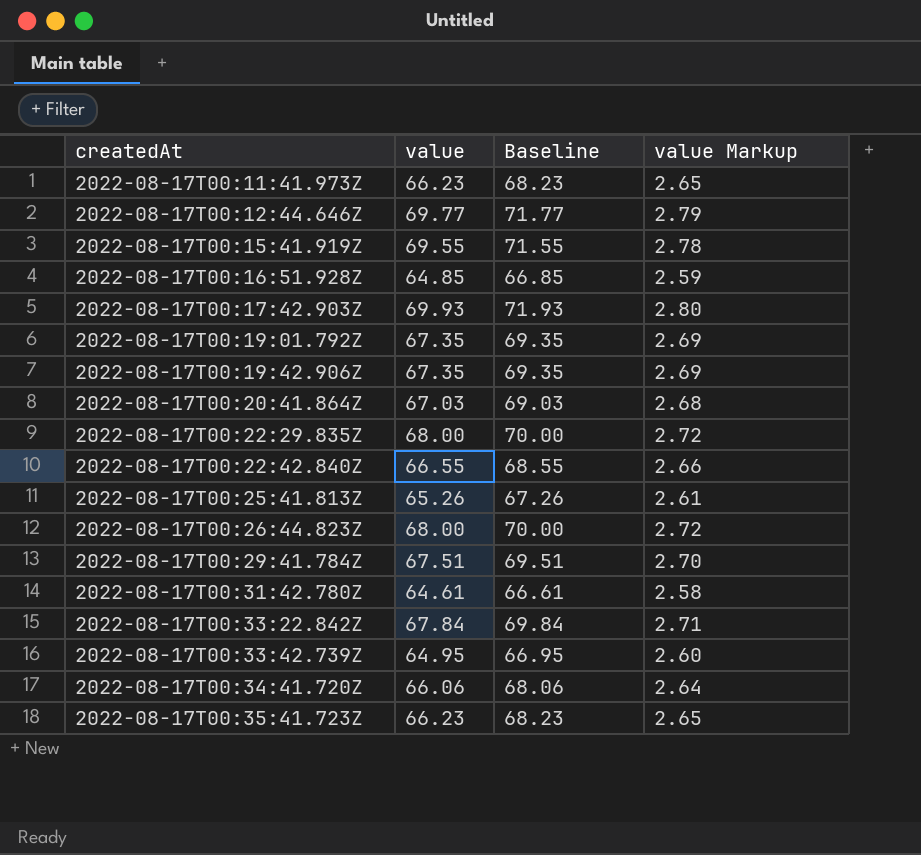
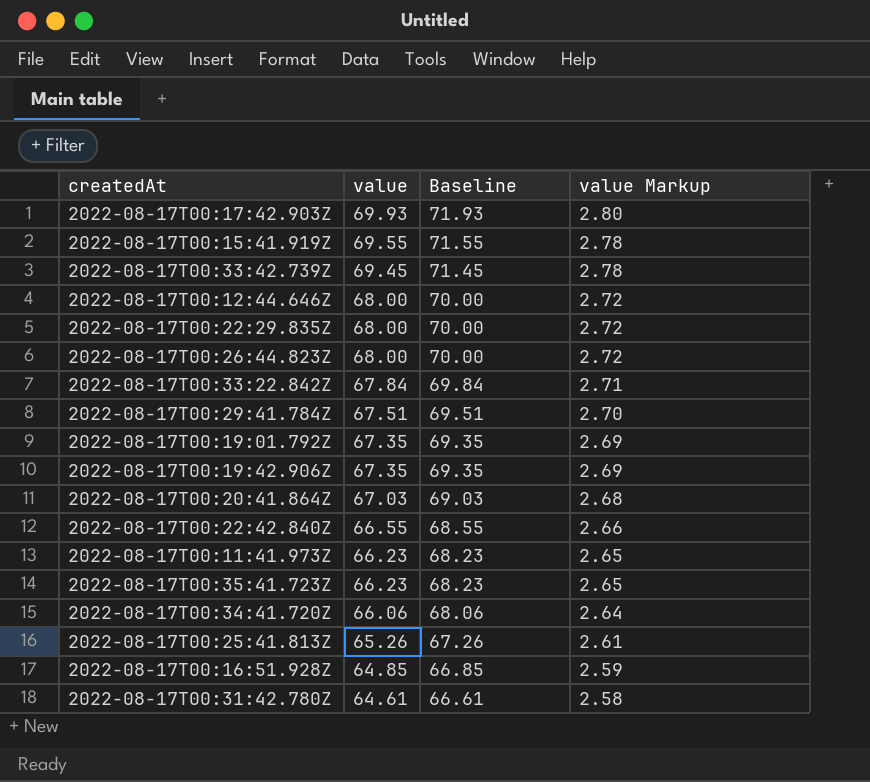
row order: createdAt ascending -> value descending
2022-08-17T00:33:42.739Z | value: 64.95 -> 69.45
2022-08-17T00:33:42.739Z | Baseline: 66.95 -> 71.45
2022-08-17T00:33:42.739Z | value Markup: 2.60 -> 2.78
2022-08-17T00:12:44.646Z | value: 69.77 -> 68.00
2022-08-17T00:12:44.646Z | Baseline: 71.77 -> 70.00
2022-08-17T00:12:44.646Z | value Markup: 2.79 -> 2.72

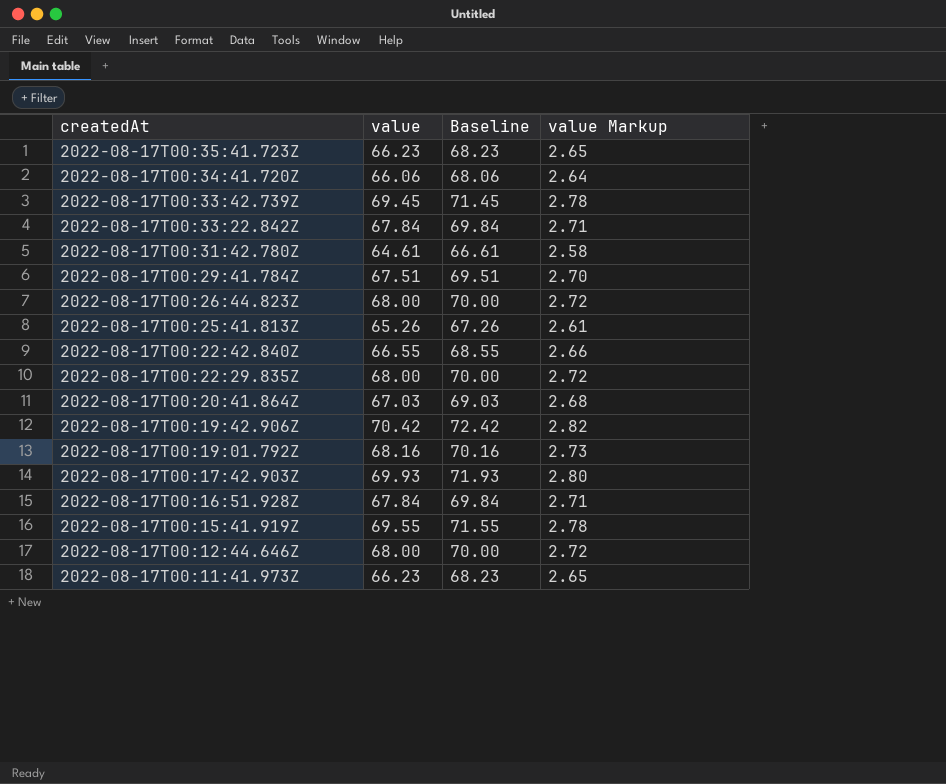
row order: value descending -> createdAt descending
2022-08-17T00:19:42.906Z | value: 67.35 -> 70.42
2022-08-17T00:19:42.906Z | Baseline: 69.35 -> 72.42
2022-08-17T00:19:42.906Z | value Markup: 2.69 -> 2.82
2022-08-17T00:19:01.792Z | value: 67.35 -> 68.16
2022-08-17T00:19:01.792Z | Baseline: 69.35 -> 70.16
2022-08-17T00:19:01.792Z | value Markup: 2.69 -> 2.73
2022-08-17T00:16:51.928Z | value: 64.85 -> 67.84
2022-08-17T00:16:51.928Z | Baseline: 66.85 -> 69.84
2022-08-17T00:16:51.928Z | value Markup: 2.59 -> 2.71

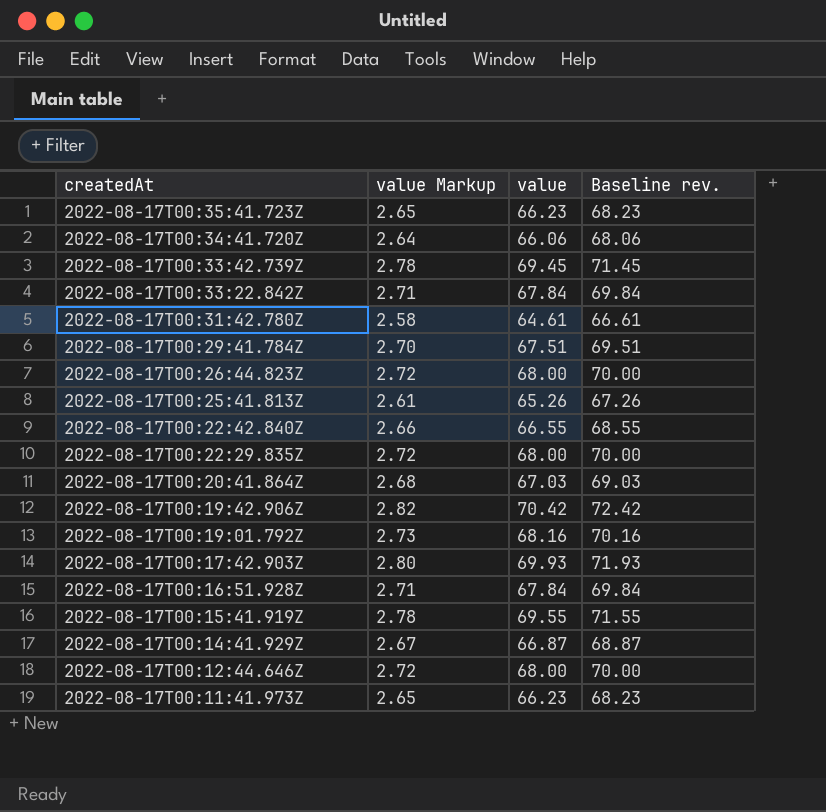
column value Markup | position: 4 -> 2
column name: Baseline -> Baseline rev.
row 2022-08-17T00:14:41.929Z: none -> 2.67 | 66.87 | 68.87

